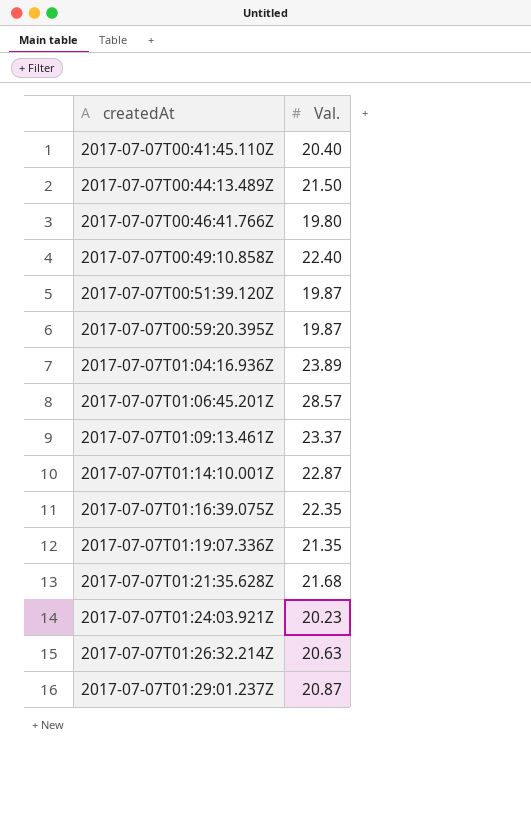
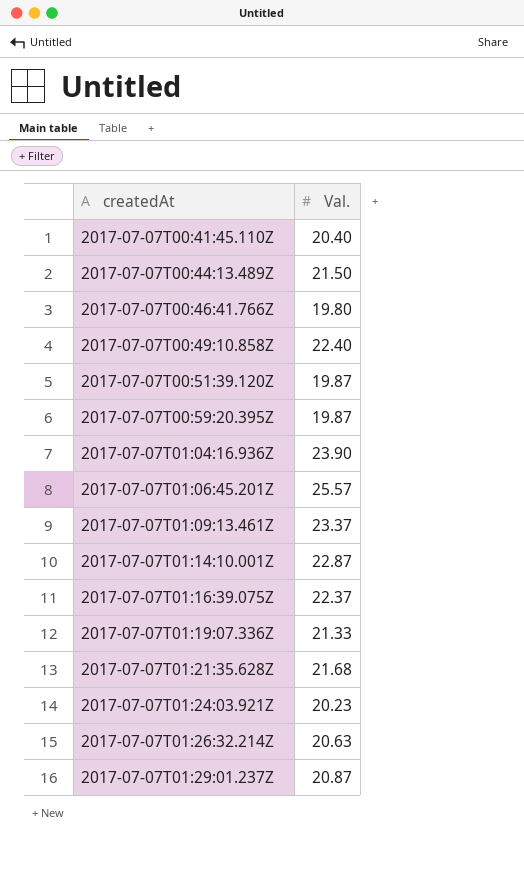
2017-07-07T01:04:16.936Z | Val.: 23.89 -> 23.90
2017-07-07T01:06:45.201Z | Val.: 28.57 -> 25.57
2017-07-07T01:16:39.075Z | Val.: 22.35 -> 22.37
2017-07-07T01:19:07.336Z | Val.: 21.35 -> 21.33

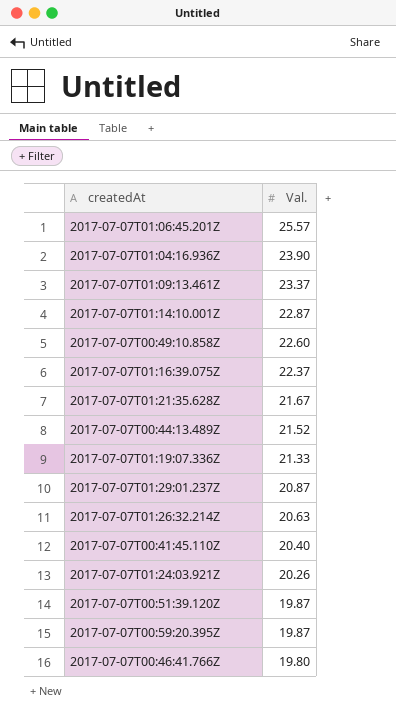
row order: createdAt ascending -> Val. descending
2017-07-07T00:49:10.858Z | Val.: 22.40 -> 22.60
2017-07-07T01:21:35.628Z | Val.: 21.68 -> 21.67
2017-07-07T00:44:13.489Z | Val.: 21.50 -> 21.52
2017-07-07T01:24:03.921Z | Val.: 20.23 -> 20.26

